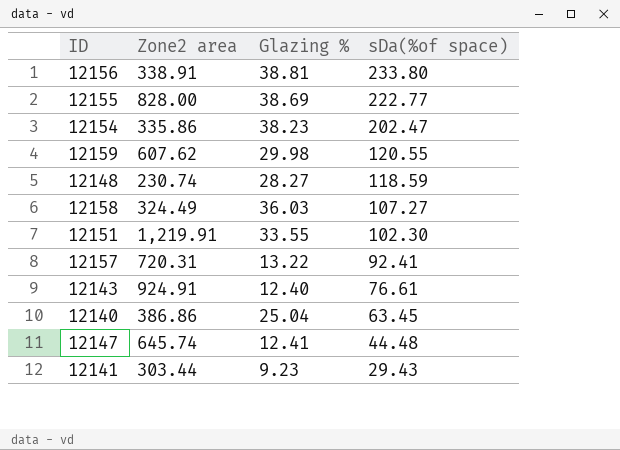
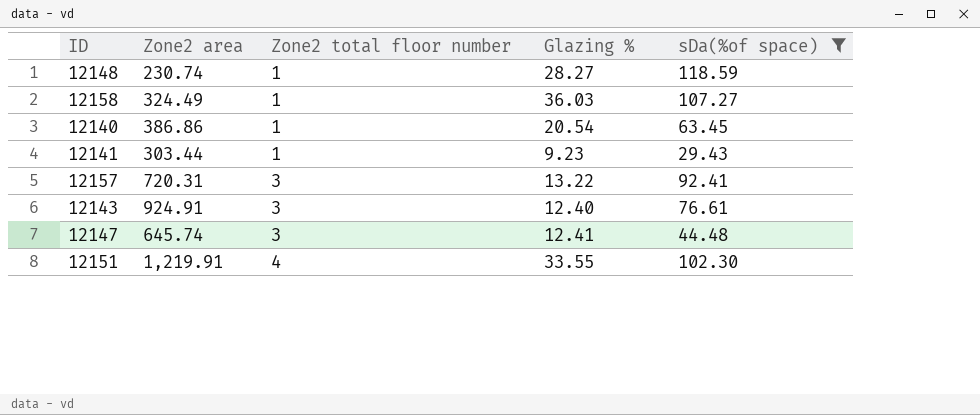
filter: none -> sDa(%of space) <= 118.59
row order: sDa(%of space) descending -> Zone2 total floor number ascending
column Zone2 total floor number | position: none -> 3
12140 | Glazing %: 25.04 -> 20.54

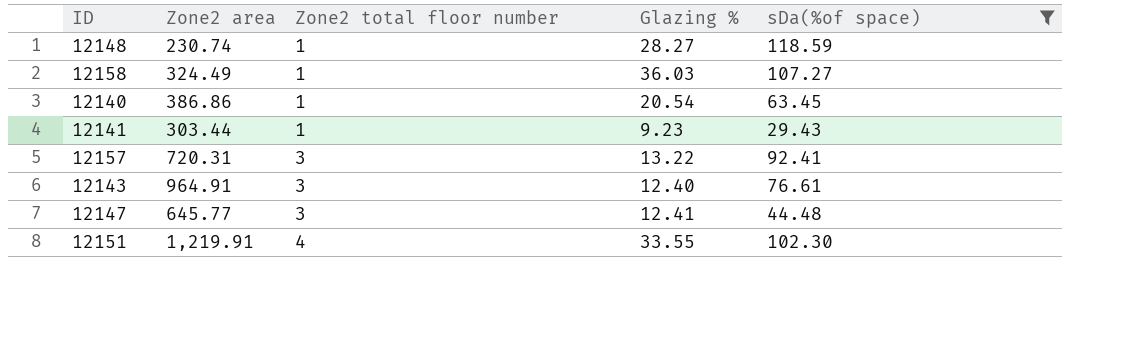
12143 | Zone2 area: 924.91 -> 964.91
12147 | Zone2 area: 645.74 -> 645.77

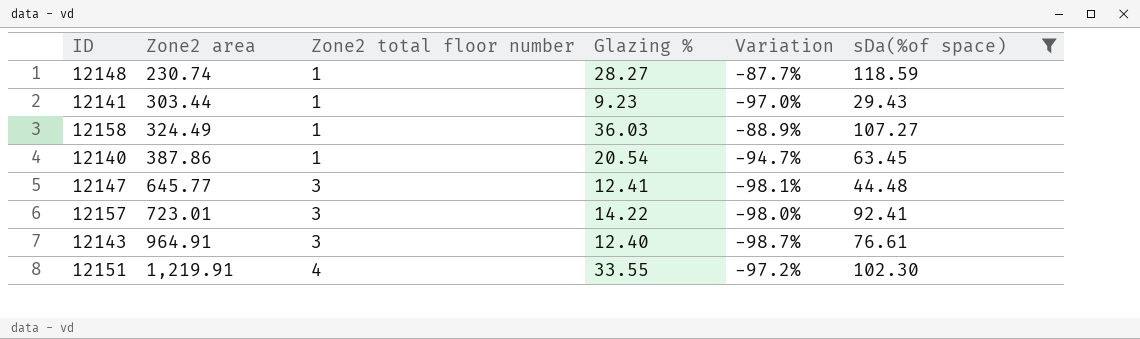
row order: Zone2 total floor number ascending -> Zone2 area ascending
column Variation | formula: none -> ([Glazing %] - [Zone2 area]) / [Zone2 area]
12140 | Zone2 area: 386.86 -> 387.86
12157 | Zone2 area: 720.31 -> 723.01
12157 | Glazing %: 13.22 -> 14.22

